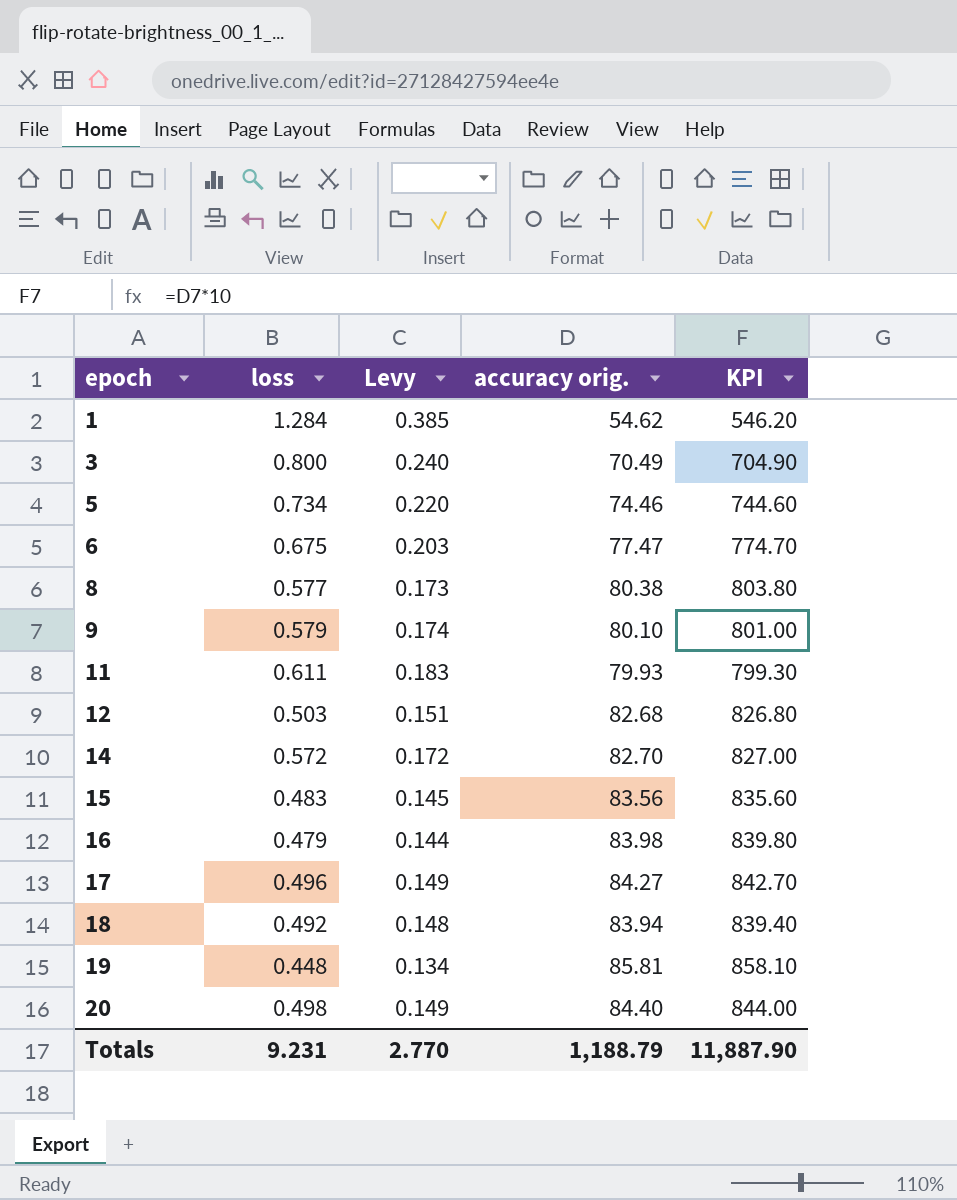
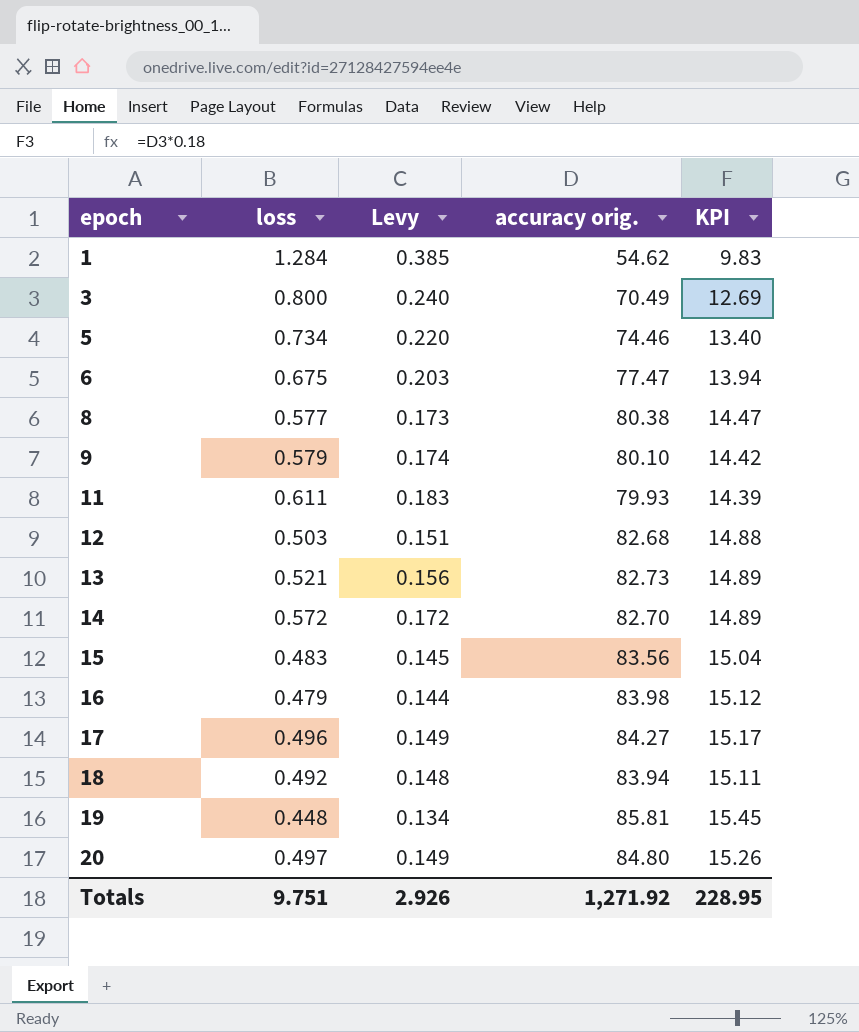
column KPI | formula: [accuracy orig.] * 10 -> [accuracy orig.] * 0.18
row 13: none -> 0.521 | 0.156 | 82.73 | 14.89
20 | loss: 0.498 -> 0.497
20 | accuracy orig.: 84.40 -> 84.80
Totals | loss: 9.231 -> 9.751
Totals | Levy: 2.770 -> 2.926
Totals | accuracy orig.: 1,188.79 -> 1,271.92
Totals | KPI: 11,887.90 -> 228.95

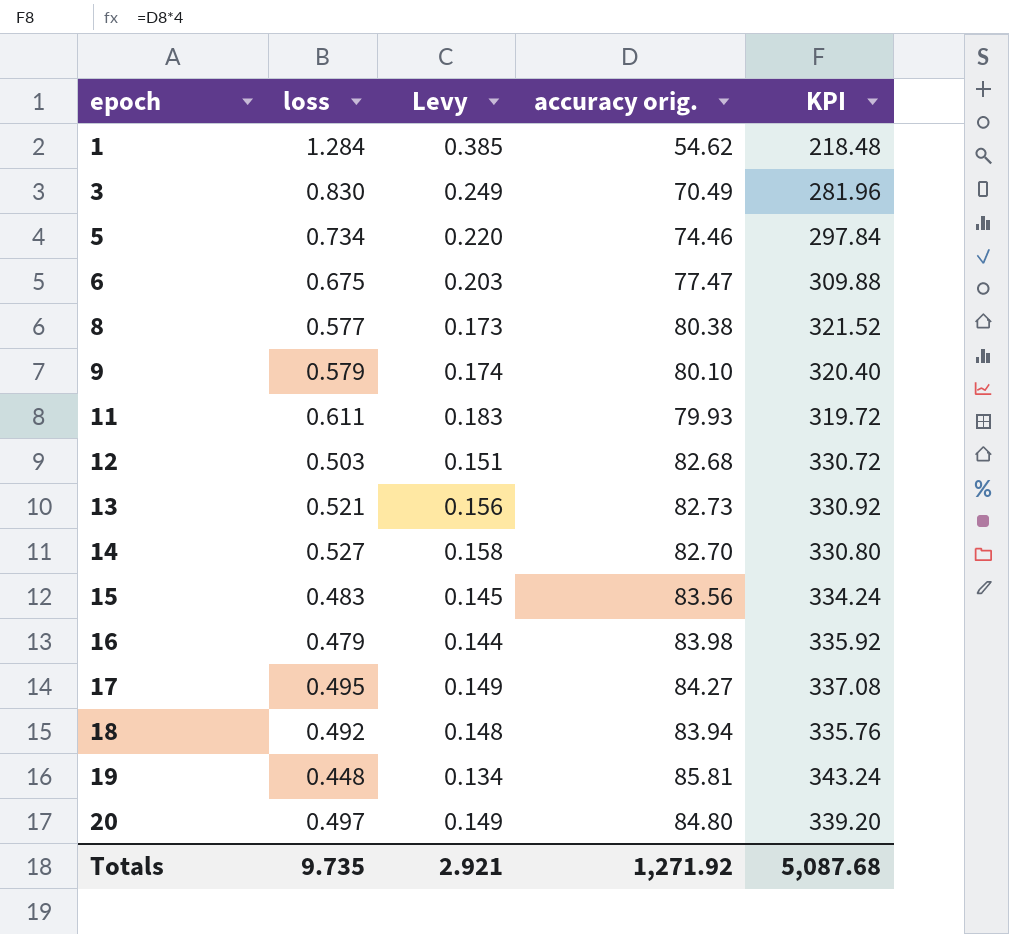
column KPI | formula: [accuracy orig.] * 0.18 -> [accuracy orig.] * 4
3 | loss: 0.800 -> 0.830
3 | Levy: 0.240 -> 0.249
14 | loss: 0.572 -> 0.527
14 | Levy: 0.172 -> 0.158
17 | loss: 0.496 -> 0.495
Totals | loss: 9.751 -> 9.735
Totals | Levy: 2.926 -> 2.921
Totals | KPI: 228.95 -> 5,087.68

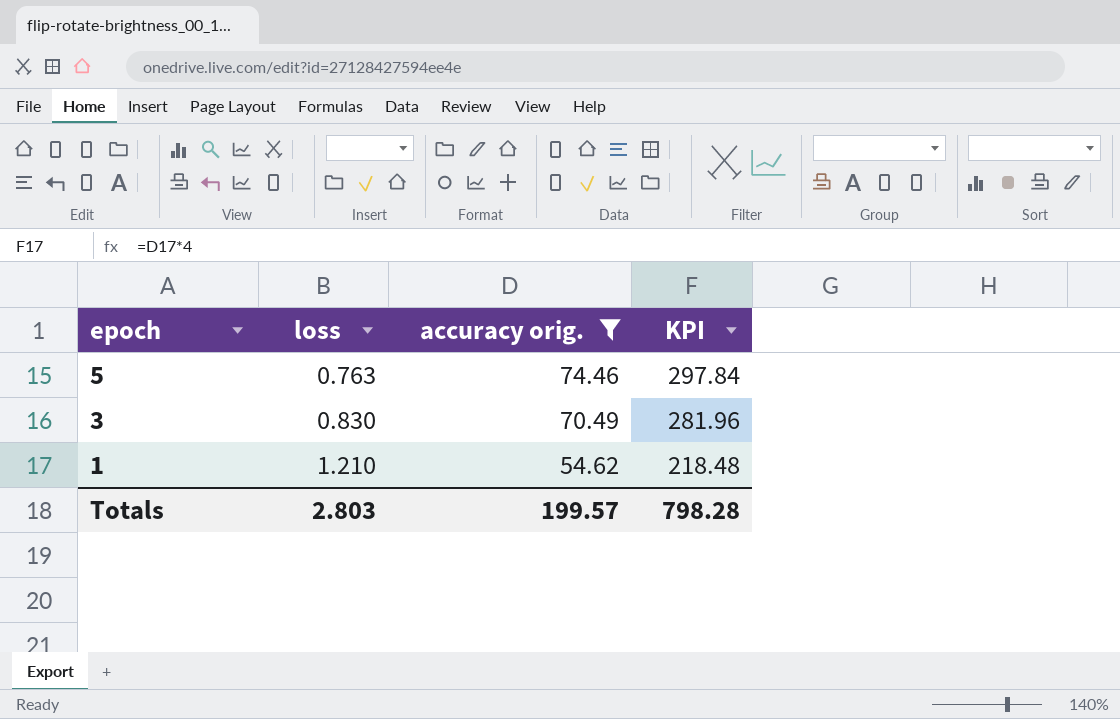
filter: none -> accuracy orig. <= 74.46
row order: epoch ascending -> epoch descending
column Levy | formula: [loss] * 0.3 -> none
5 | loss: 0.734 -> 0.763
1 | loss: 1.284 -> 1.210
Totals | loss: 9.735 -> 2.803
Totals | accuracy orig.: 1,271.92 -> 199.57
Totals | KPI: 5,087.68 -> 798.28

